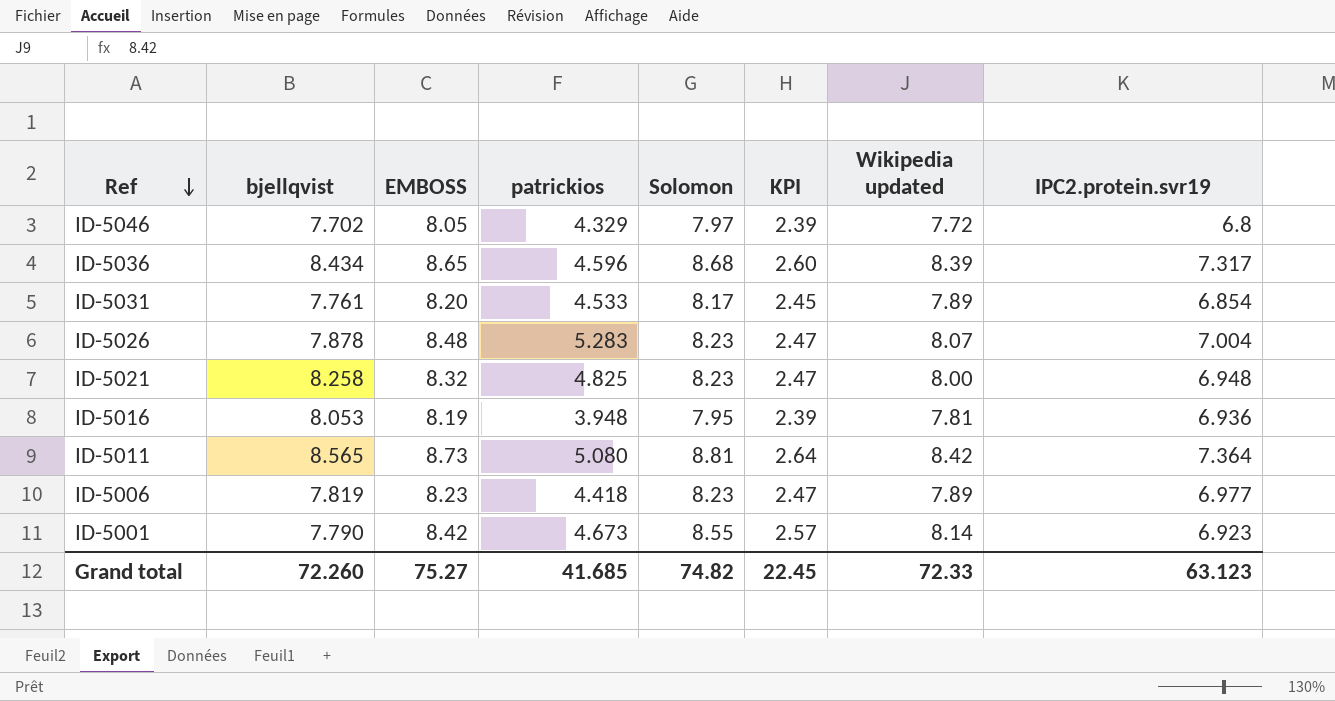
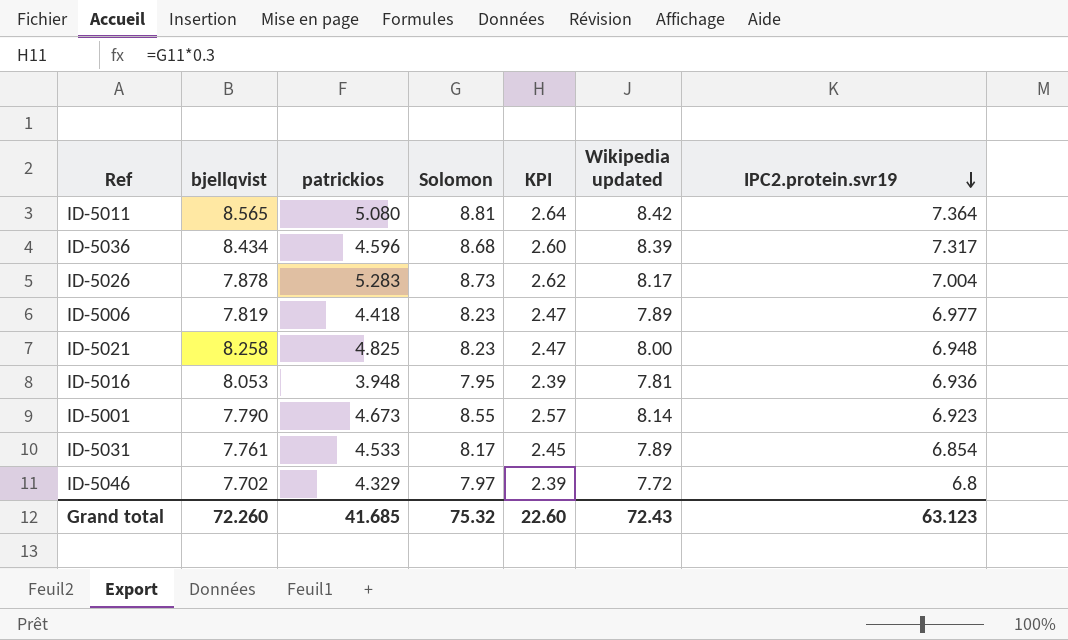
row order: Ref descending -> IPC2.protein.svr19 descending
column EMBOSS | position: 3 -> none
ID-5026 | Solomon: 8.23 -> 8.73
ID-5026 | KPI: 2.47 -> 2.62
ID-5026 | Wikipedia updated: 8.07 -> 8.17
Grand total | Solomon: 74.82 -> 75.32
Grand total | KPI: 22.45 -> 22.60
Grand total | Wikipedia updated: 72.33 -> 72.43

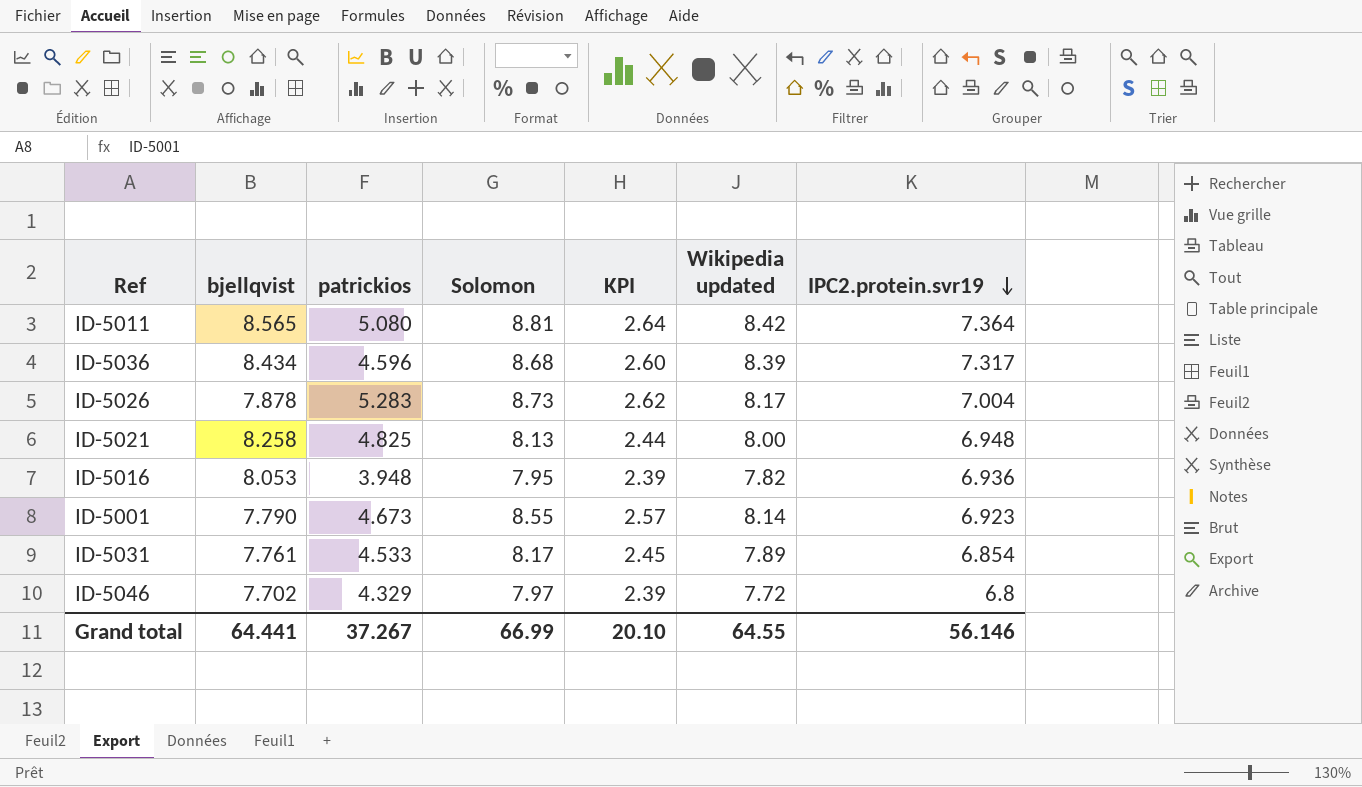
row ID-5006: 7.819 | 4.418 | 8.23 | 2.47 | 7.89 | 6.977 -> none
ID-5021 | Solomon: 8.23 -> 8.13
ID-5021 | KPI: 2.47 -> 2.44
ID-5016 | Wikipedia updated: 7.81 -> 7.82
Grand total | bjellqvist: 72.260 -> 64.441
Grand total | patrickios: 41.685 -> 37.267
Grand total | Solomon: 75.32 -> 66.99
Grand total | KPI: 22.60 -> 20.10
Grand total | Wikipedia updated: 72.43 -> 64.55
Grand total | IPC2.protein.svr19: 63.123 -> 56.146

